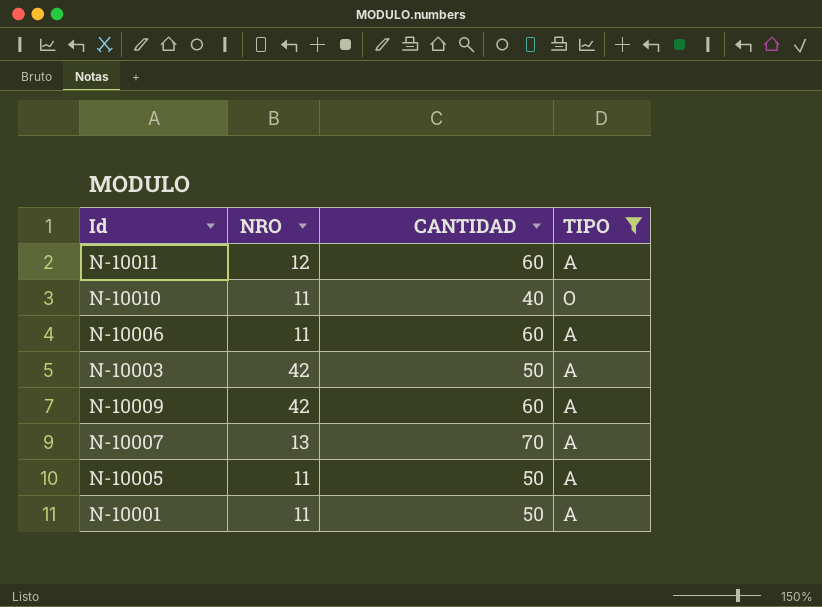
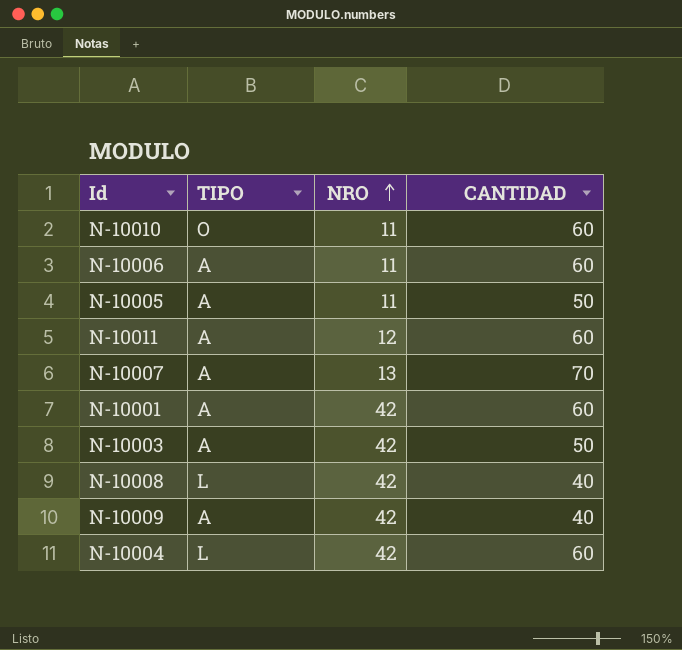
filter: TIPO != L -> none
row order: none -> NRO ascending
column TIPO | position: 4 -> 2
N-10010 | CANTIDAD: 40 -> 60
N-10001 | NRO: 11 -> 42
N-10001 | CANTIDAD: 50 -> 60
N-10009 | CANTIDAD: 60 -> 40

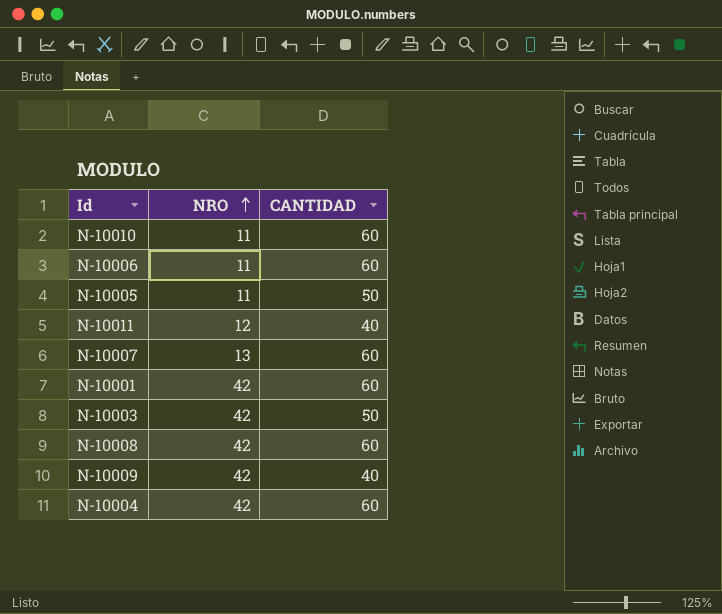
column TIPO | position: 2 -> none
N-10011 | CANTIDAD: 60 -> 40
N-10007 | CANTIDAD: 70 -> 60
N-10008 | CANTIDAD: 40 -> 60

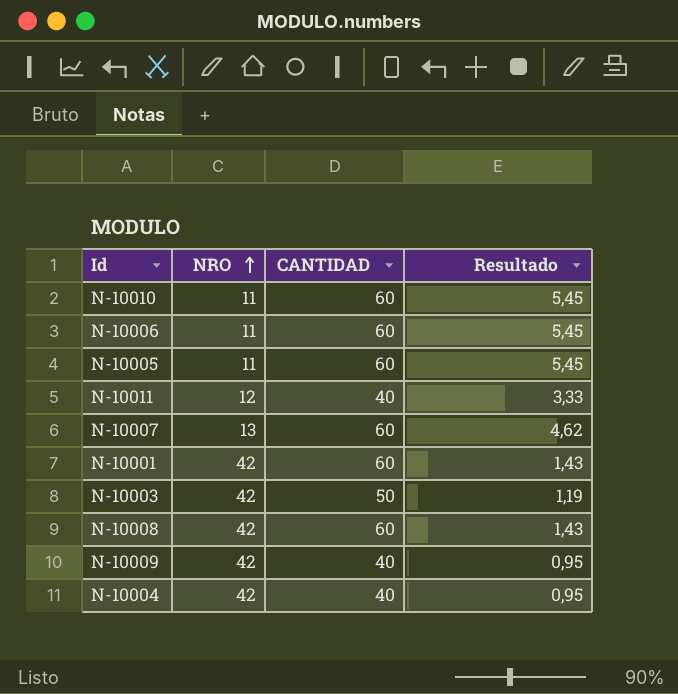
column Resultado | formula: none -> [CANTIDAD] / [NRO]
N-10005 | CANTIDAD: 50 -> 60
N-10004 | CANTIDAD: 60 -> 40

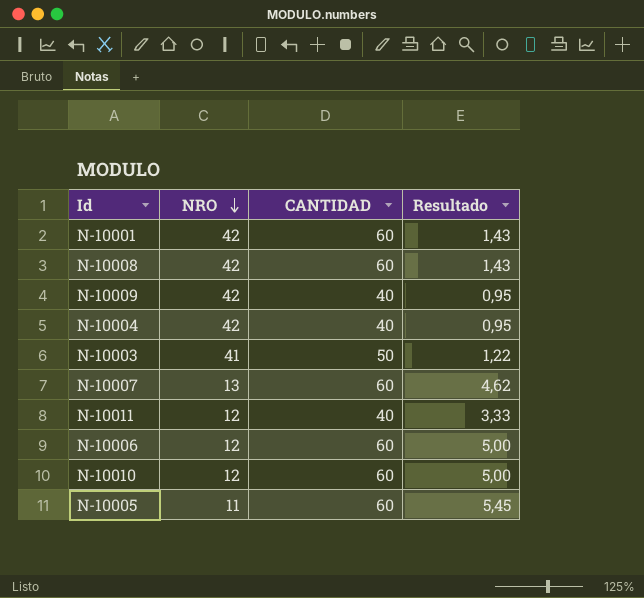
row order: NRO ascending -> NRO descending
N-10003 | NRO: 42 -> 41
N-10003 | Resultado: 1,19 -> 1,22
N-10006 | NRO: 11 -> 12
N-10006 | Resultado: 5,45 -> 5,00
N-10010 | NRO: 11 -> 12
N-10010 | Resultado: 5,45 -> 5,00

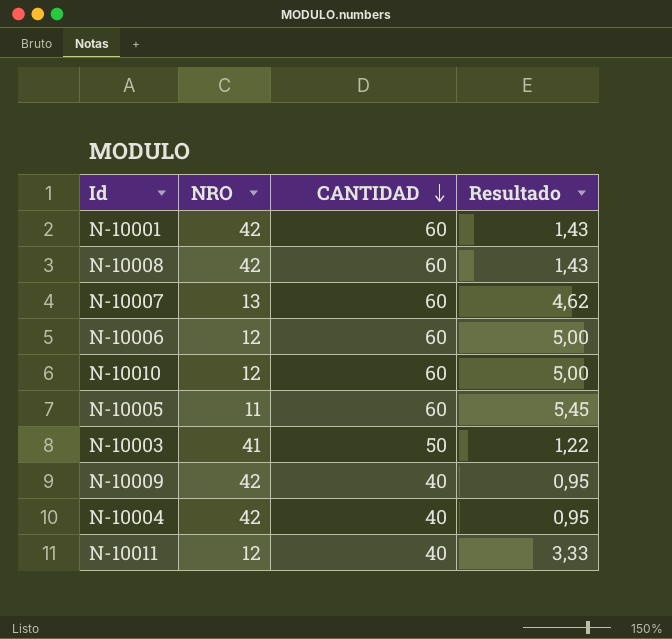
row order: NRO descending -> CANTIDAD descending

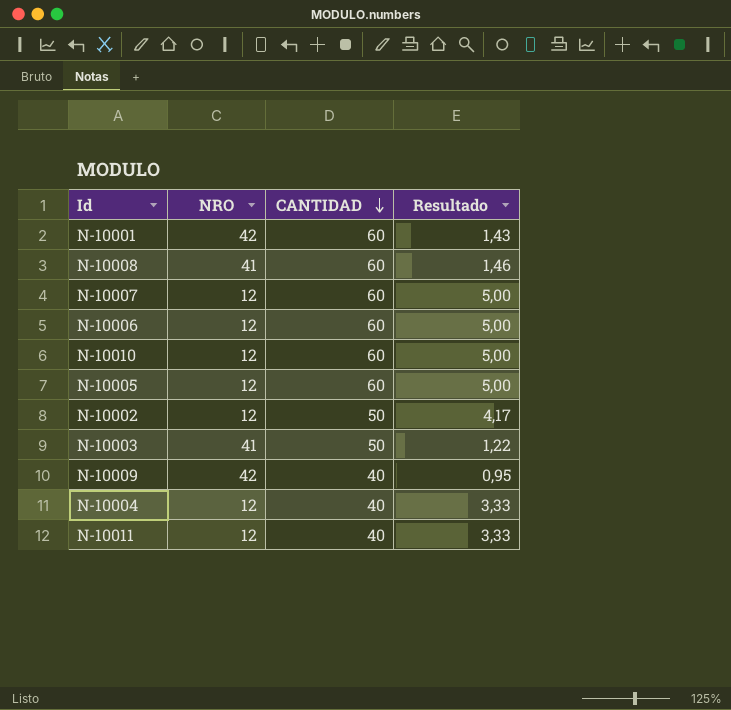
N-10008 | NRO: 42 -> 41
N-10008 | Resultado: 1,43 -> 1,46
N-10007 | NRO: 13 -> 12
N-10007 | Resultado: 4,62 -> 5,00
N-10005 | NRO: 11 -> 12
N-10005 | Resultado: 5,45 -> 5,00
row N-10002: none -> 12 | 50 | 4,17
N-10004 | NRO: 42 -> 12
N-10004 | Resultado: 0,95 -> 3,33

